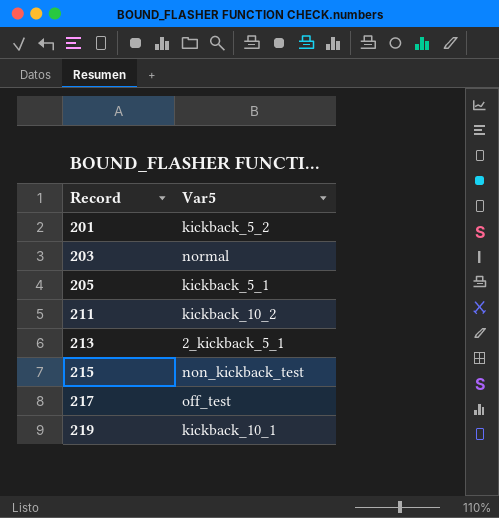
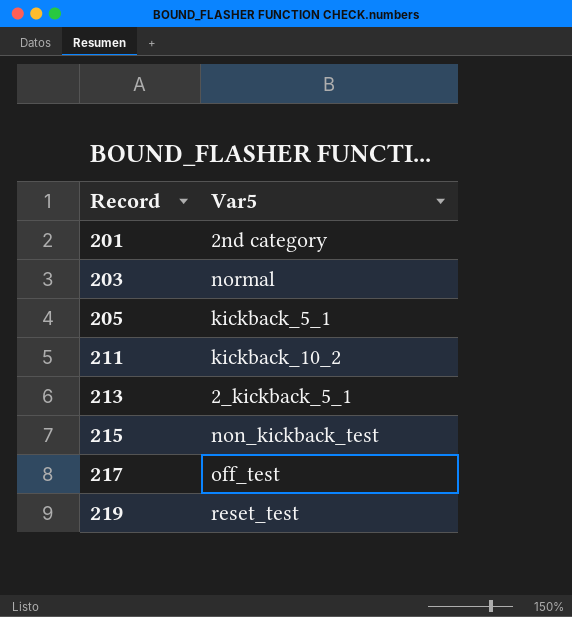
201 | Var5: kickback_5_2 -> 2nd category
219 | Var5: kickback_10_1 -> reset_test

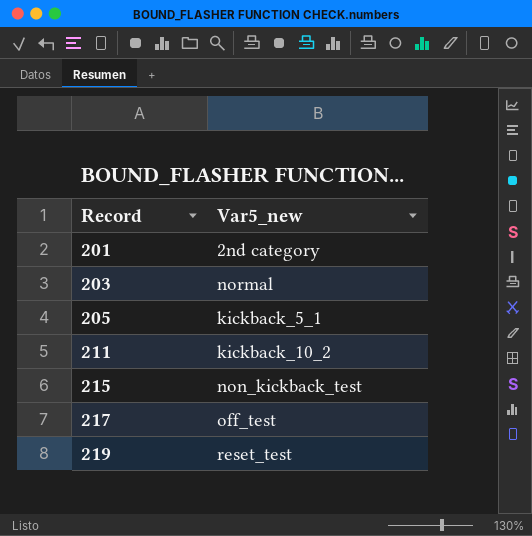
column name: Var5 -> Var5_new
row 213: 2_kickback_5_1 -> none

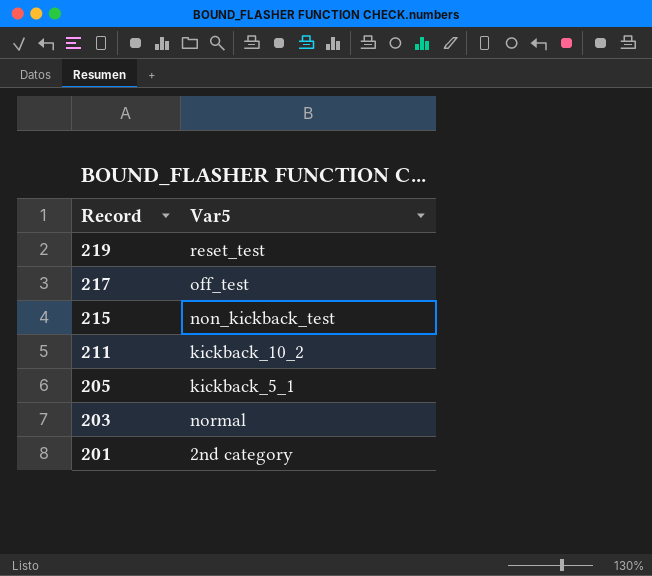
row order: Record ascending -> Record descending
column name: Var5_new -> Var5

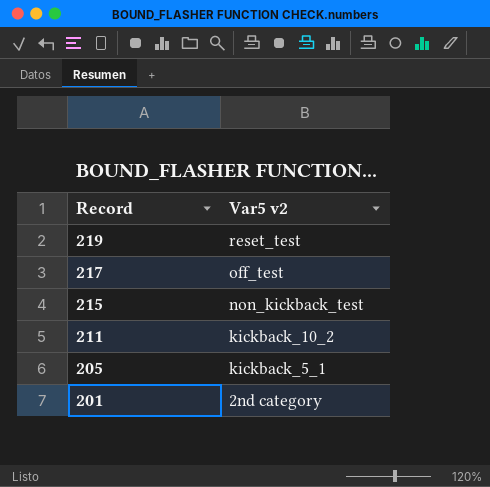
column name: Var5 -> Var5 v2
row 203: normal -> none

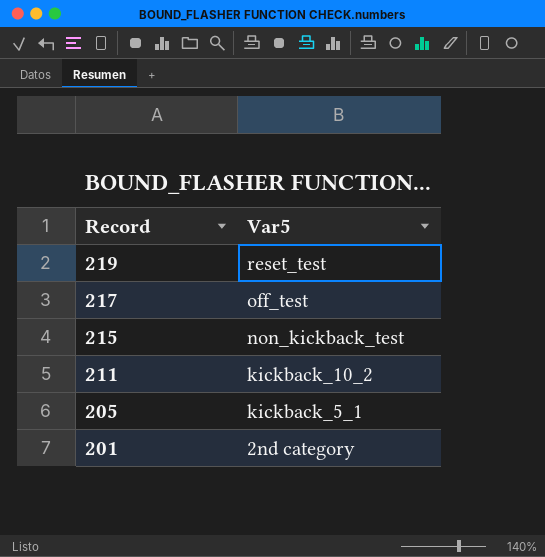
column name: Var5 v2 -> Var5

